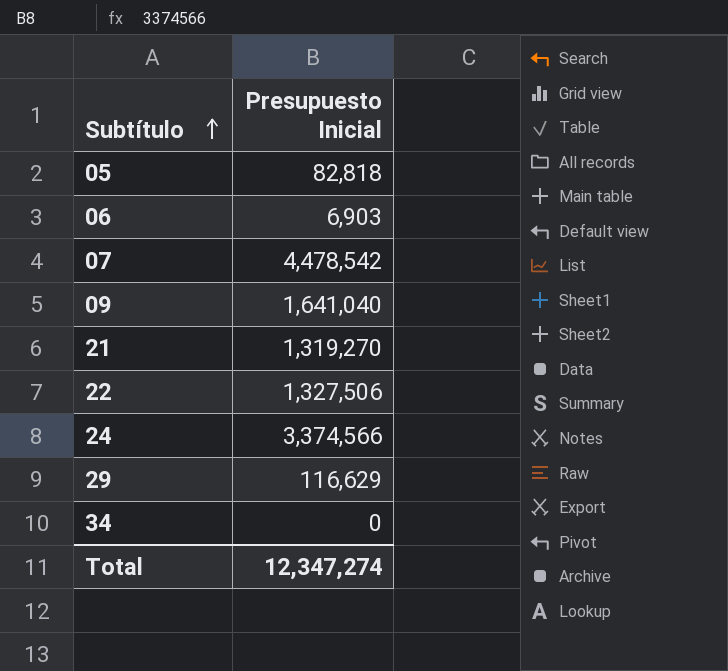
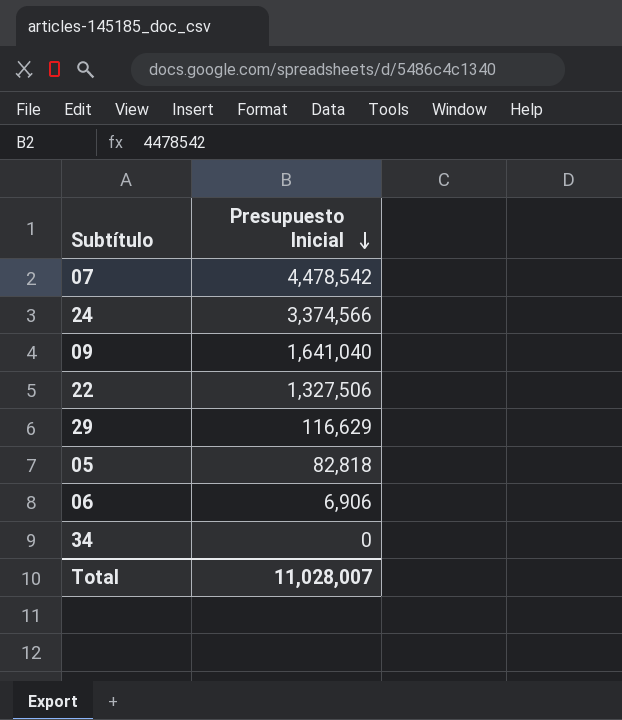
row order: Subtítulo ascending -> Presupuesto Inicial descending
row 21: 1,319,270 -> none
06 | Presupuesto Inicial: 6,903 -> 6,906
Total | Presupuesto Inicial: 12,347,274 -> 11,028,007

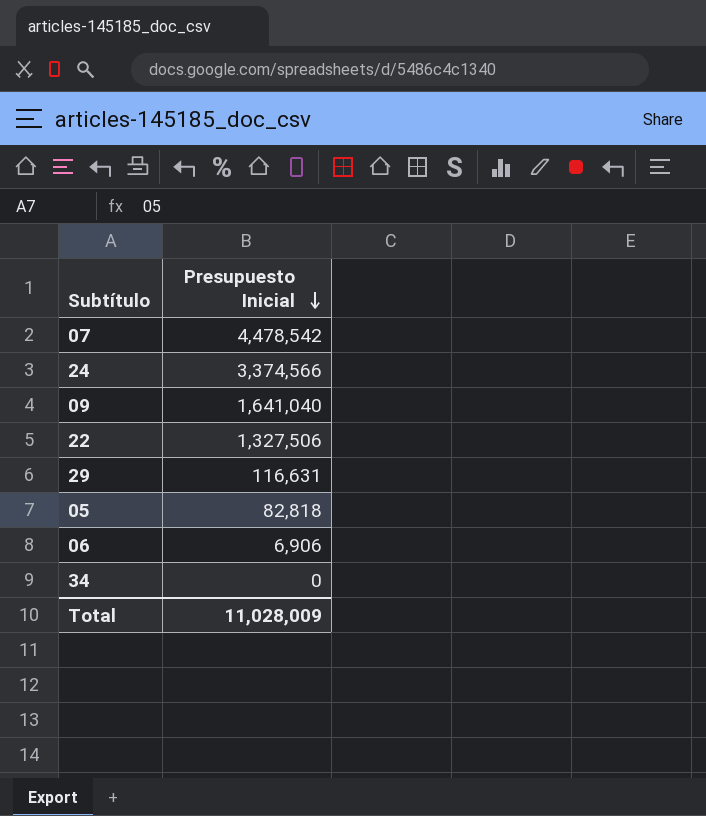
29 | Presupuesto Inicial: 116,629 -> 116,631
Total | Presupuesto Inicial: 11,028,007 -> 11,028,009

